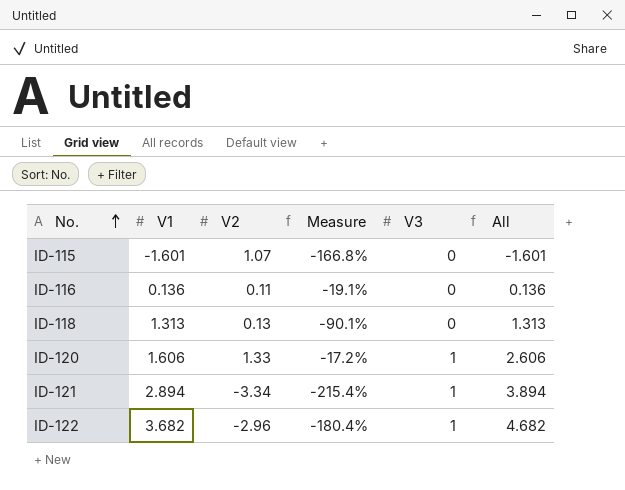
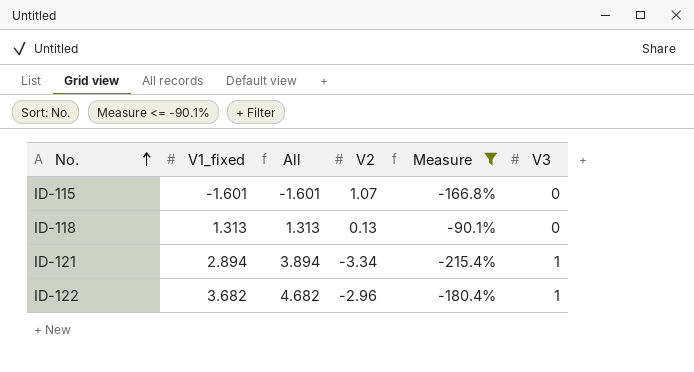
filter: none -> Measure <= -90.1%
column name: V1 -> V1_fixed
column All | position: 6 -> 3

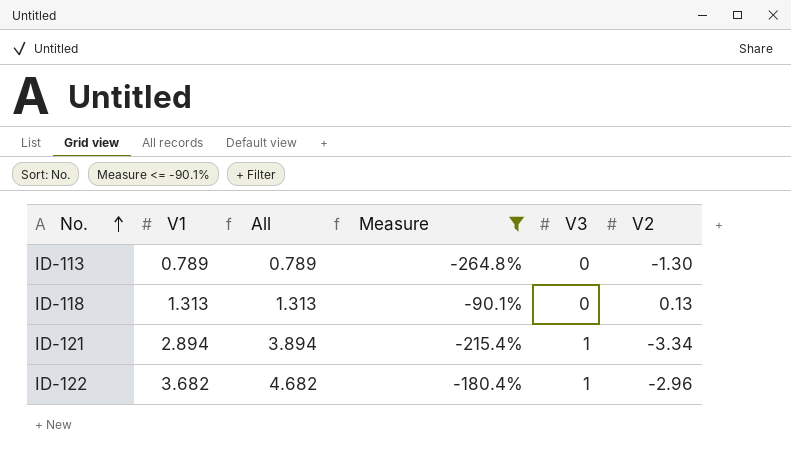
column name: V1_fixed -> V1
column V2 | position: 4 -> 6
row ID-115: -1.601 | -1.601 | 1.07 | -166.8% | 0 -> none
row ID-113: none -> 0.789 | 0.789 | -264.8% | 0 | -1.30

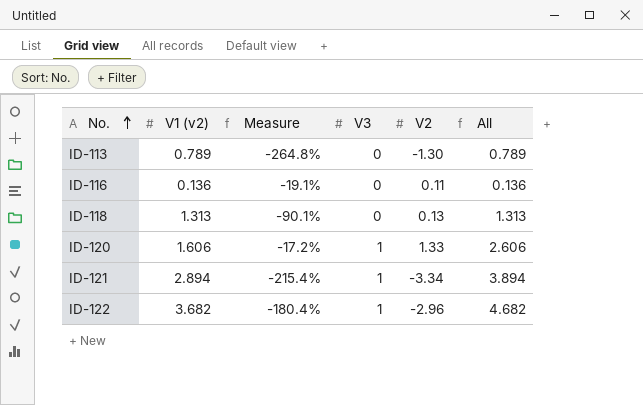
filter: Measure <= -90.1% -> none
column name: V1 -> V1 (v2)
column All | position: 3 -> 6

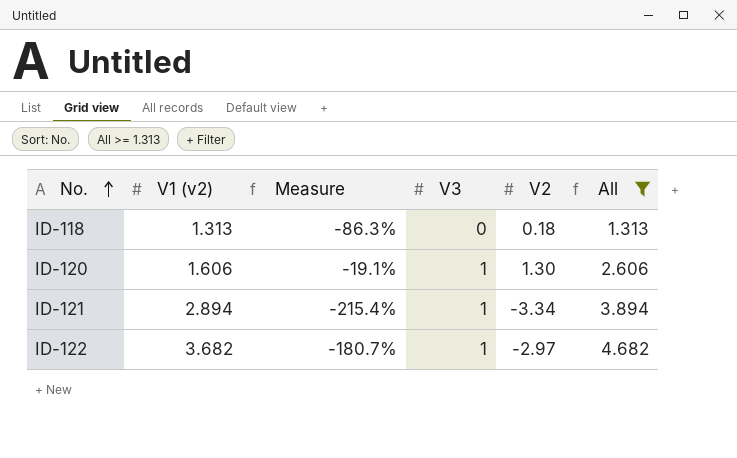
filter: none -> All >= 1.313
ID-118 | Measure: -90.1% -> -86.3%
ID-118 | V2: 0.13 -> 0.18
ID-120 | Measure: -17.2% -> -19.1%
ID-120 | V2: 1.33 -> 1.30
ID-122 | Measure: -180.4% -> -180.7%
ID-122 | V2: -2.96 -> -2.97

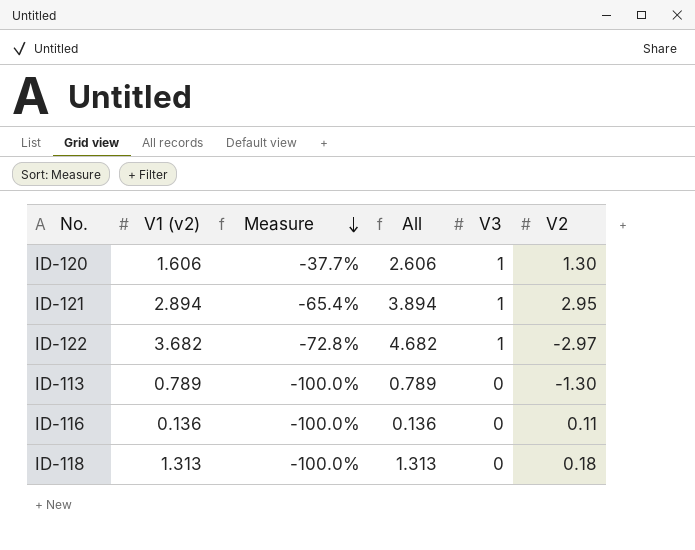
filter: All >= 1.313 -> none
row order: No. ascending -> Measure descending
column Measure | formula: ([V2] - [V1 (v2)]) / [V1 (v2)] -> ([V3] - [V1 (v2)]) / [V1 (v2)]
column All | position: 6 -> 4
ID-121 | V2: -3.34 -> 2.95

